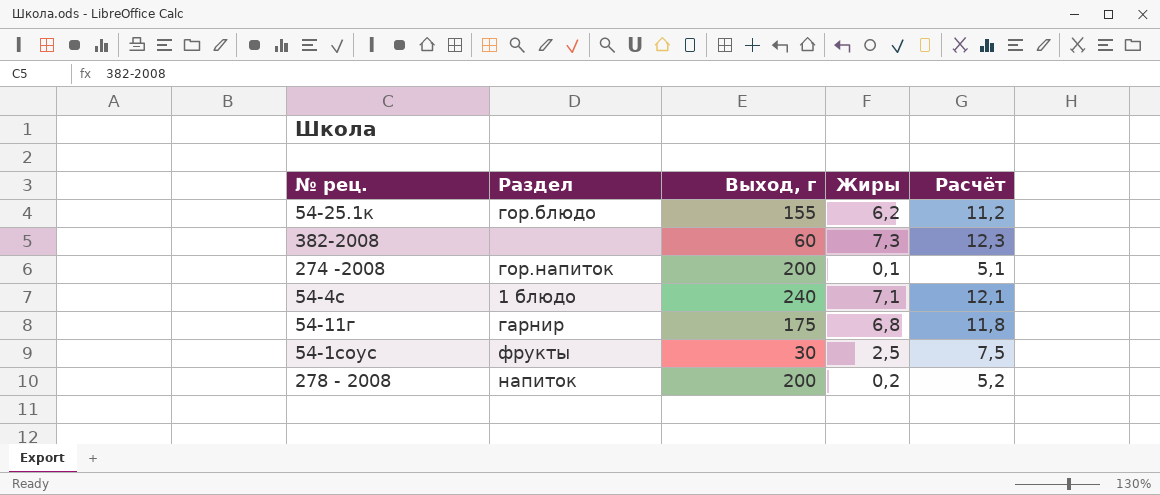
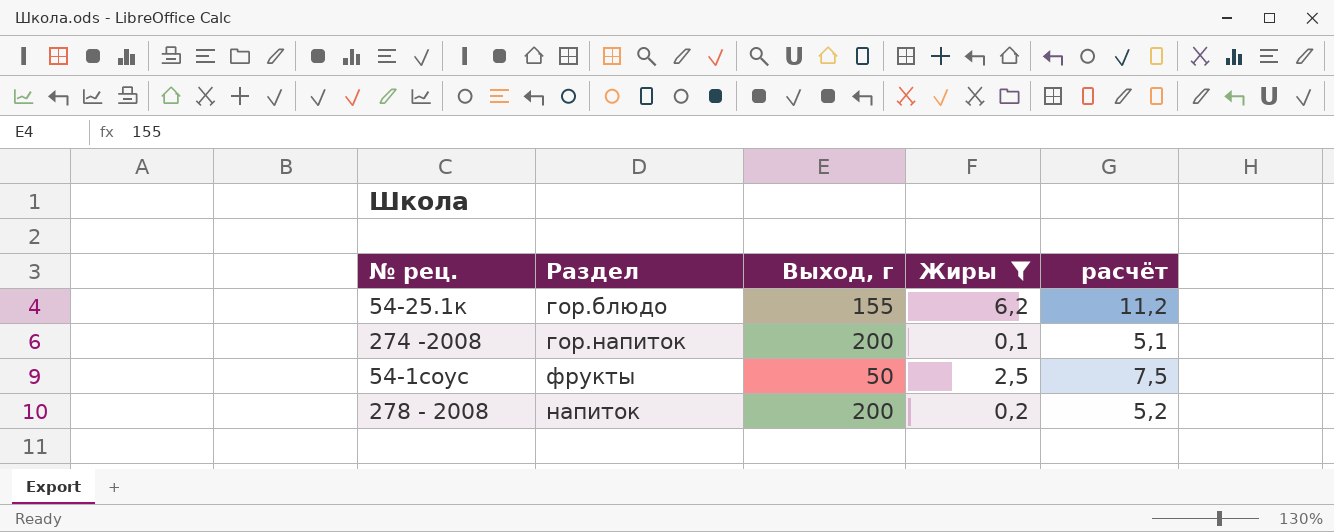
filter: none -> Жиры <= 6,2
column name: Расчёт -> расчёт
54-1соус | Выход, г: 30 -> 50

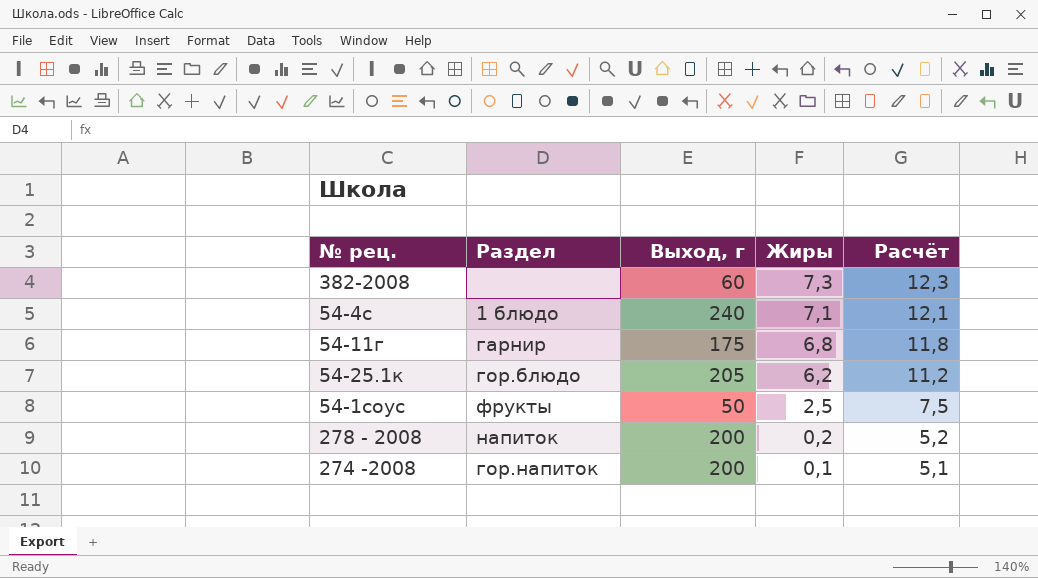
filter: Жиры <= 6,2 -> none
row order: none -> Жиры descending
column name: расчёт -> Расчёт
54-25.1к | Выход, г: 155 -> 205

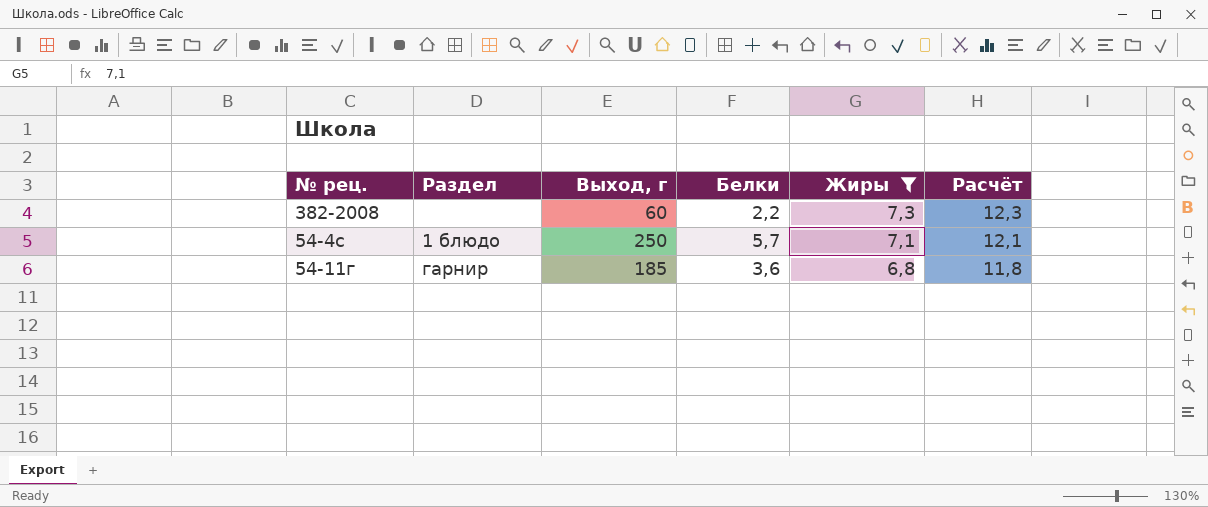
filter: none -> Жиры >= 6,8
column Белки | position: none -> 4
54-4с | Выход, г: 240 -> 250
54-11г | Выход, г: 175 -> 185

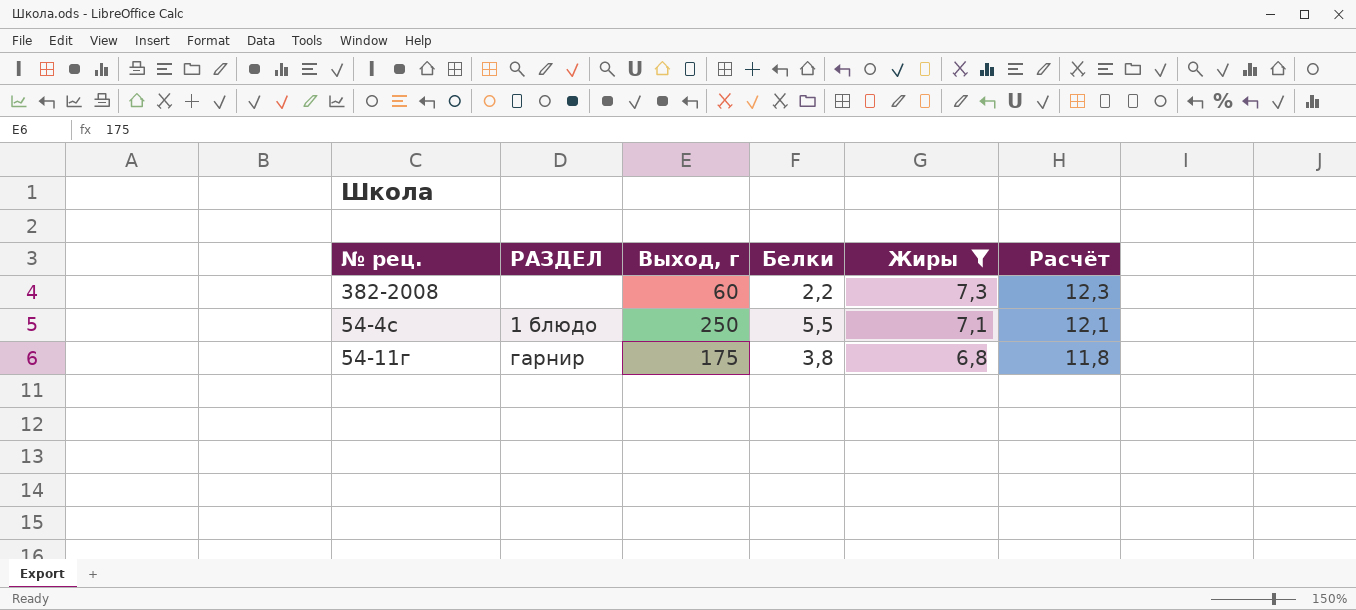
column name: Раздел -> РАЗДЕЛ
54-4с | Белки: 5,7 -> 5,5
54-11г | Выход, г: 185 -> 175
54-11г | Белки: 3,6 -> 3,8

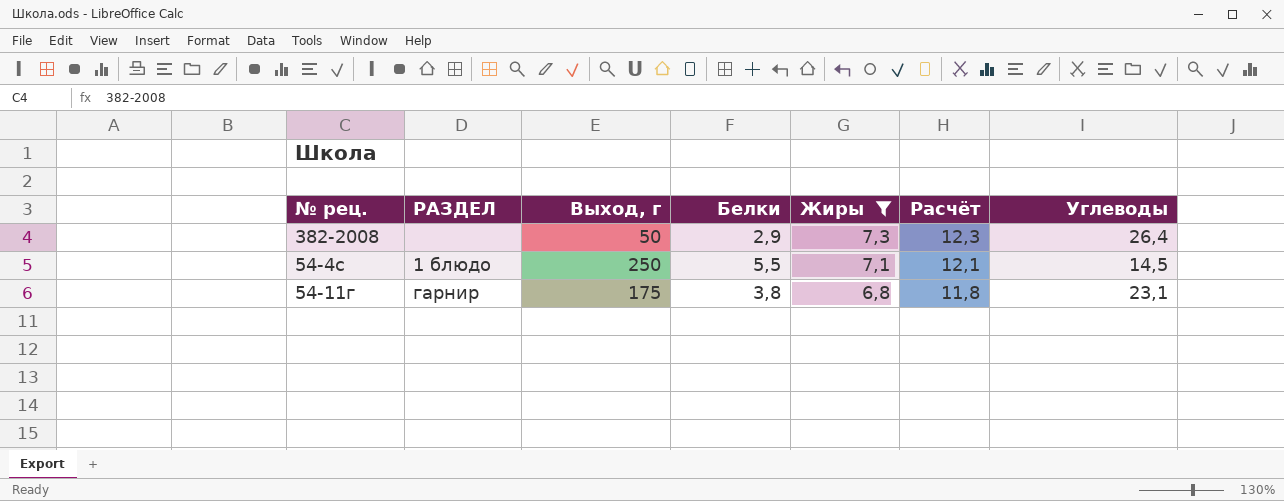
column Углеводы | position: none -> 7
382-2008 | Выход, г: 60 -> 50
382-2008 | Белки: 2,2 -> 2,9

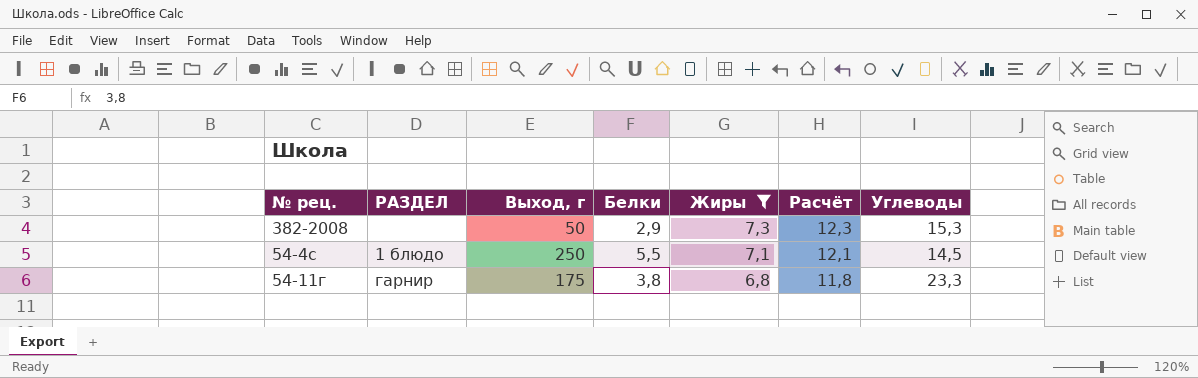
382-2008 | Углеводы: 26,4 -> 15,3
54-11г | Углеводы: 23,1 -> 23,3

